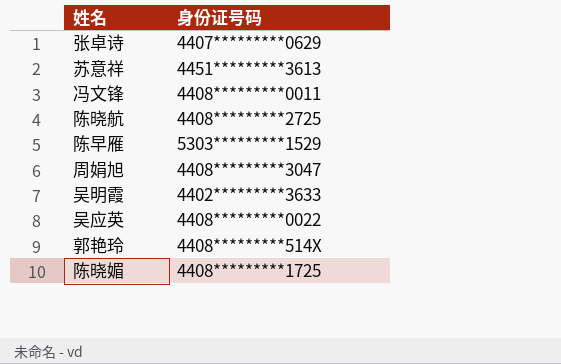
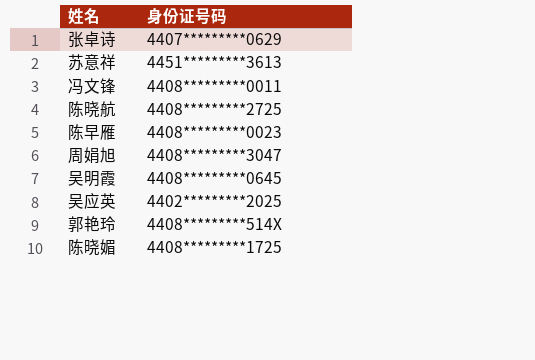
陈早雁 | 身份证号码: 5303*********1529 -> 4408*********0023
吴明霞 | 身份证号码: 4402*********3633 -> 4408*********0645
吴应英 | 身份证号码: 4408*********0022 -> 4402*********2025

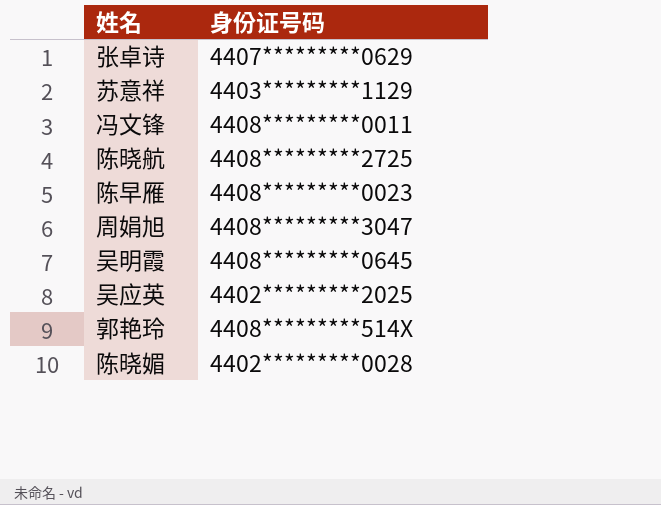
苏意祥 | 身份证号码: 4451*********3613 -> 4403*********1129
陈晓媚 | 身份证号码: 4408*********1725 -> 4402*********0028

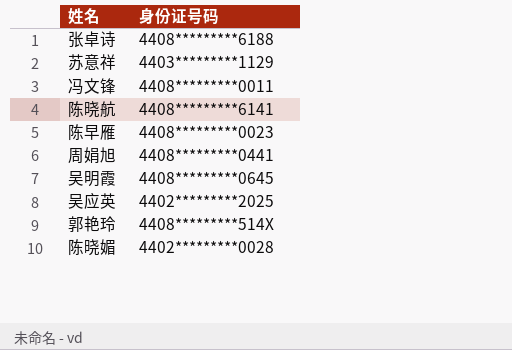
张卓诗 | 身份证号码: 4407*********0629 -> 4408*********6188
陈晓航 | 身份证号码: 4408*********2725 -> 4408*********6141
周娟旭 | 身份证号码: 4408*********3047 -> 4408*********0441

